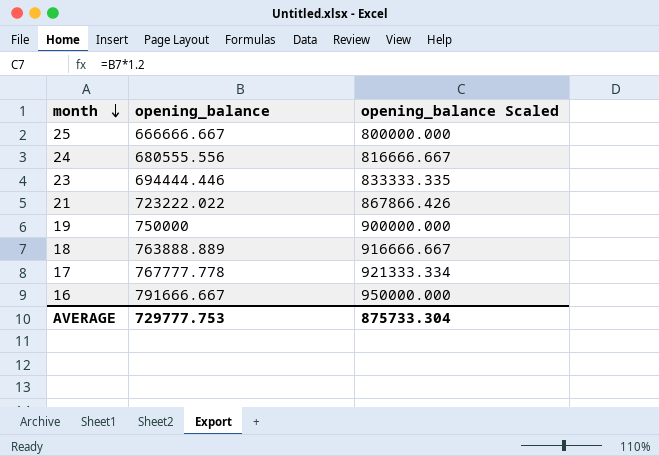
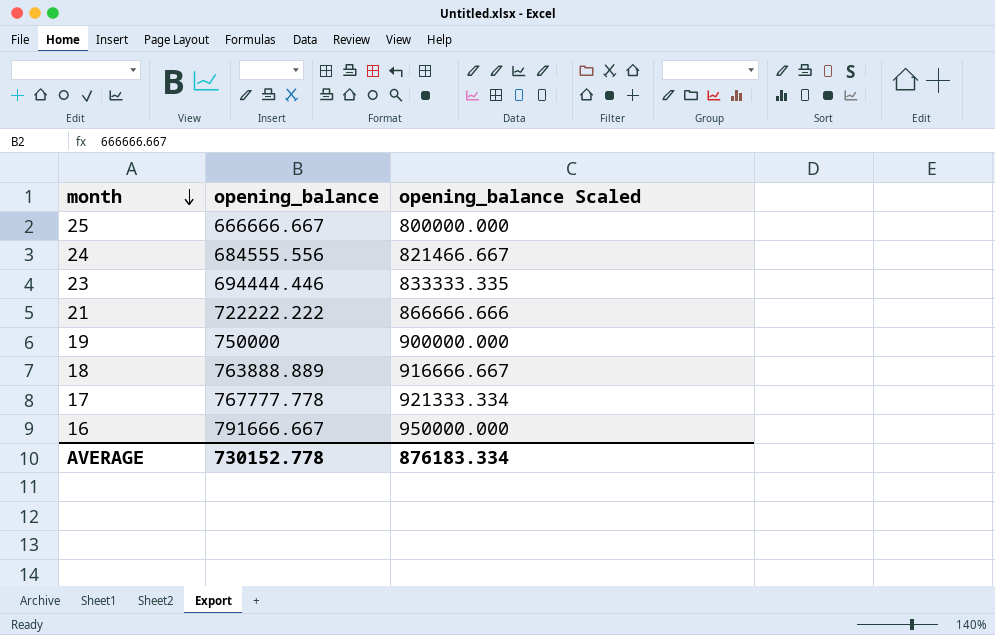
24 | opening_balance: 680555.556 -> 684555.556
24 | opening_balance Scaled: 816666.667 -> 821466.667
21 | opening_balance: 723222.022 -> 722222.222
21 | opening_balance Scaled: 867866.426 -> 866666.666
AVERAGE | opening_balance: 729777.753 -> 730152.778
AVERAGE | opening_balance Scaled: 875733.304 -> 876183.334

